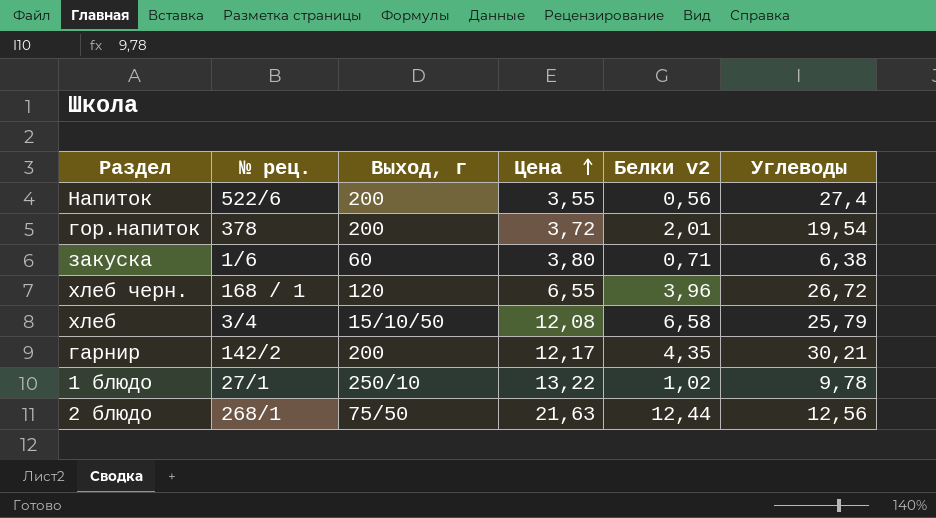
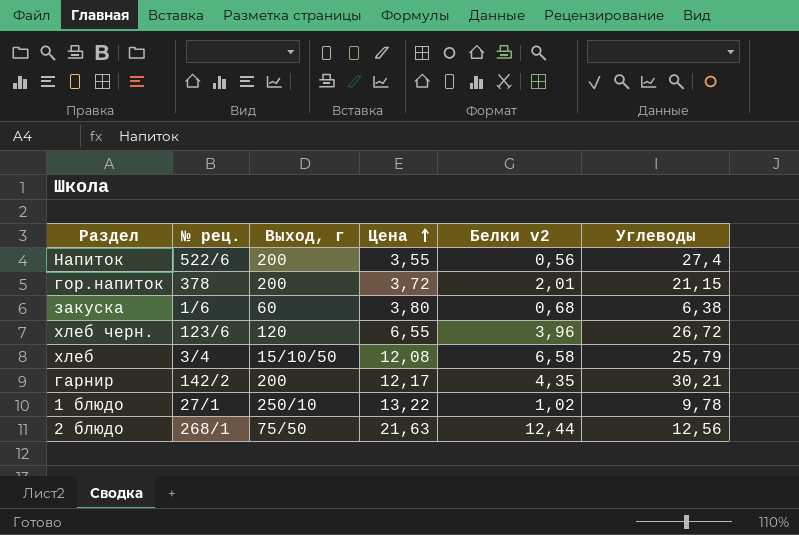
гор.напиток | Углеводы: 19,54 -> 21,15
закуска | Белки v2: 0,71 -> 0,68
хлеб черн. | № рец.: 168 / 1 -> 123/6

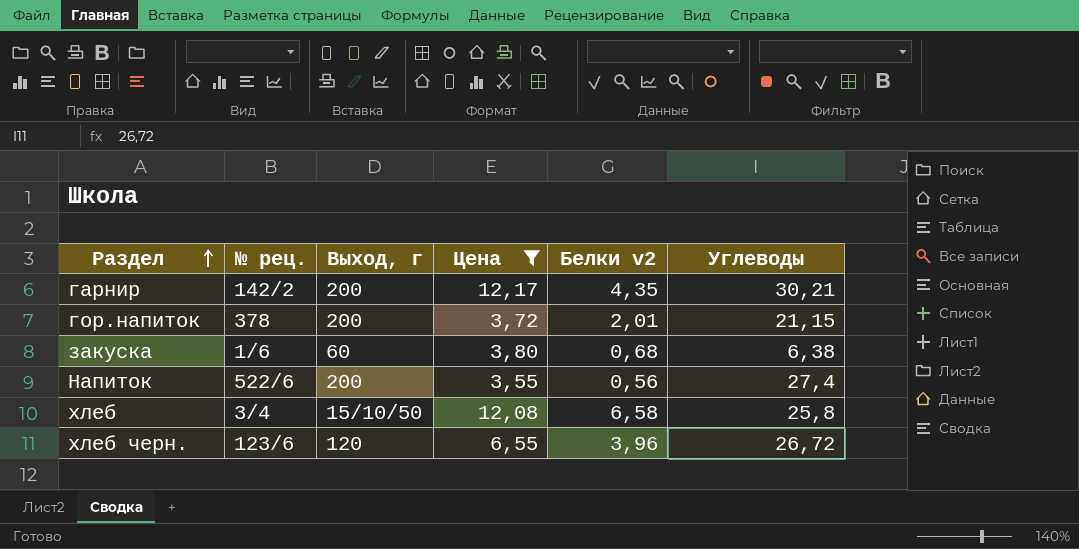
filter: none -> Цена <= 12,17
row order: Цена ascending -> Раздел ascending
хлеб | Углеводы: 25,79 -> 25,8

